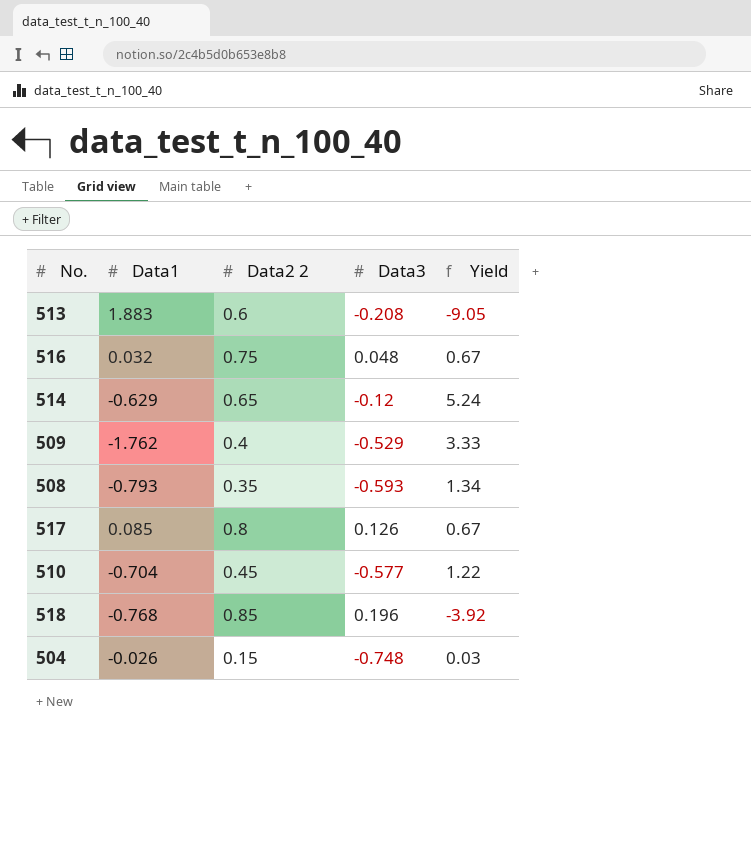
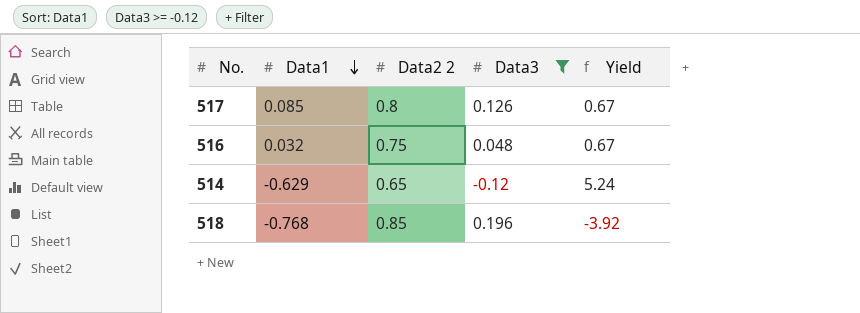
filter: none -> Data3 >= -0.12
row order: none -> Data1 descending

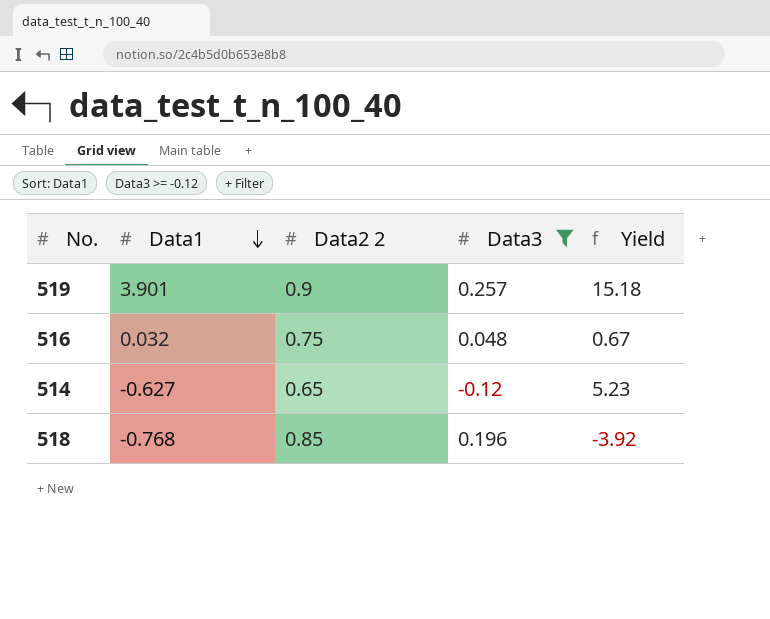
row 517: 0.085 | 0.8 | 0.126 | 0.67 -> none
row 519: none -> 3.901 | 0.9 | 0.257 | 15.18
514 | Data1: -0.629 -> -0.627
514 | Yield: 5.24 -> 5.23

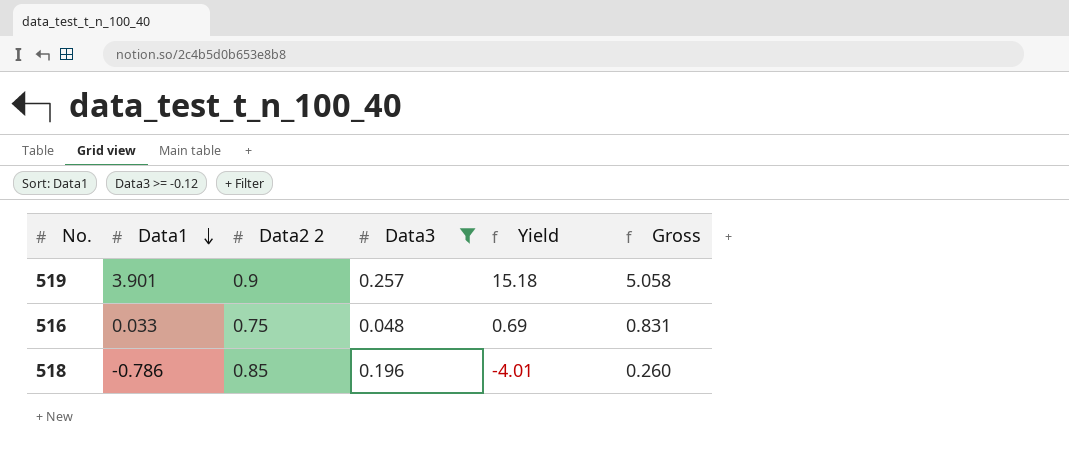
column Gross | formula: none -> [Data1] + [Data2 2] + [Data3]
row 514: -0.627 | 0.65 | -0.12 | 5.23 -> none
516 | Data1: 0.032 -> 0.033
516 | Yield: 0.67 -> 0.69
518 | Data1: -0.768 -> -0.786
518 | Yield: -3.92 -> -4.01

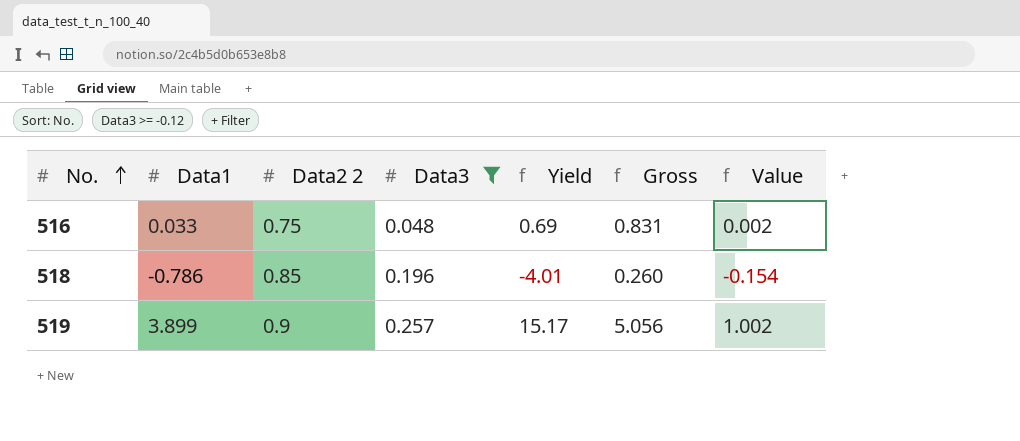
row order: Data1 descending -> No. ascending
column Value | formula: none -> [Data1] * [Data3]
519 | Data1: 3.901 -> 3.899
519 | Yield: 15.18 -> 15.17
519 | Gross: 5.058 -> 5.056

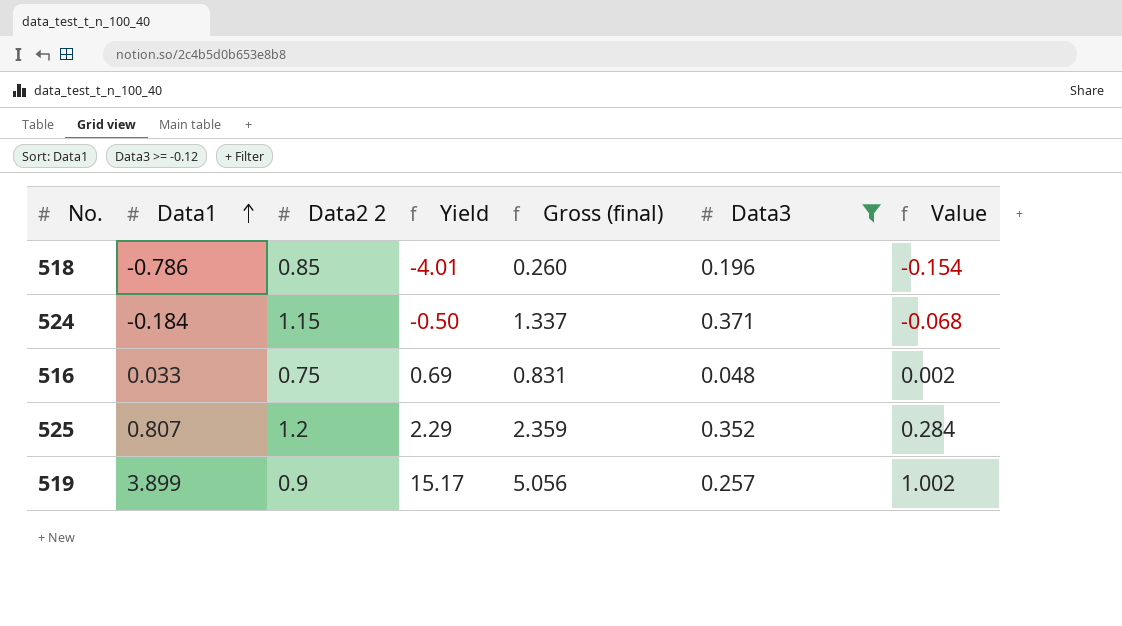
row order: No. ascending -> Data1 ascending
column name: Gross -> Gross (final)
column Data3 | position: 4 -> 6
row 524: none -> -0.184 | 1.15 | -0.50 | 1.337 | 0.371 | -0.068
row 525: none -> 0.807 | 1.2 | 2.29 | 2.359 | 0.352 | 0.284

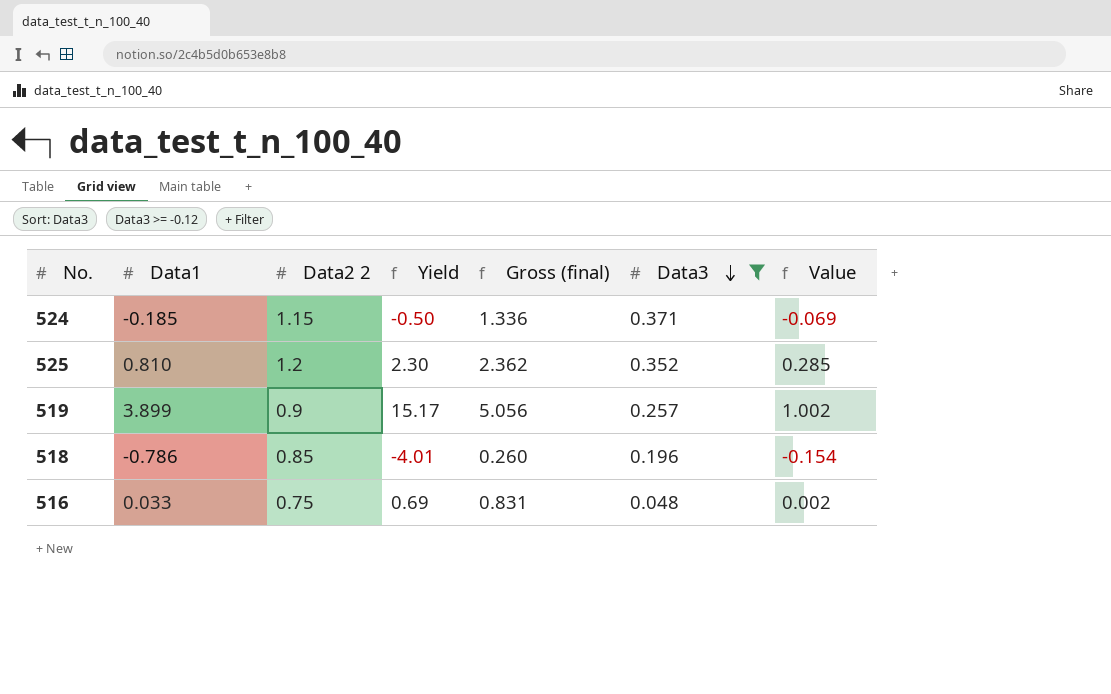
row order: Data1 ascending -> Data3 descending
524 | Data1: -0.184 -> -0.185
524 | Gross (final): 1.337 -> 1.336
524 | Value: -0.068 -> -0.069
525 | Data1: 0.807 -> 0.810
525 | Yield: 2.29 -> 2.30
525 | Gross (final): 2.359 -> 2.362
525 | Value: 0.284 -> 0.285

